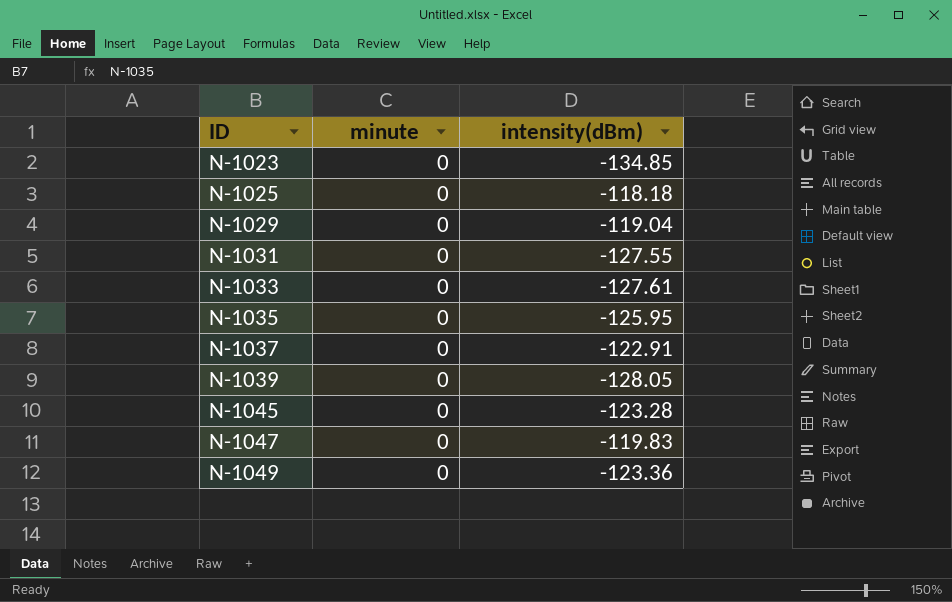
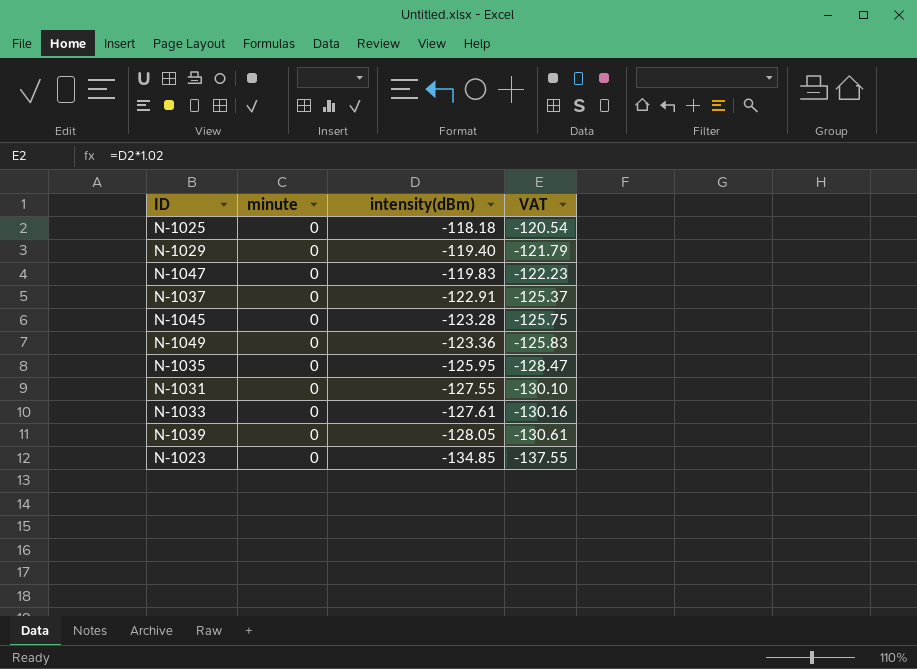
row order: ID ascending -> intensity(dBm) descending
column VAT | formula: none -> [intensity(dBm)] * 1.02
N-1029 | intensity(dBm): -119.04 -> -119.40

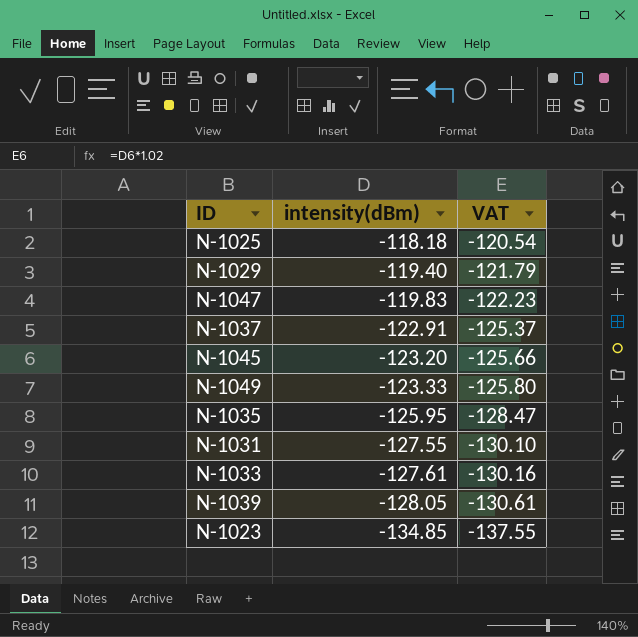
column minute | position: 2 -> none
N-1045 | intensity(dBm): -123.28 -> -123.20
N-1045 | VAT: -125.75 -> -125.66
N-1049 | intensity(dBm): -123.36 -> -123.33
N-1049 | VAT: -125.83 -> -125.80

